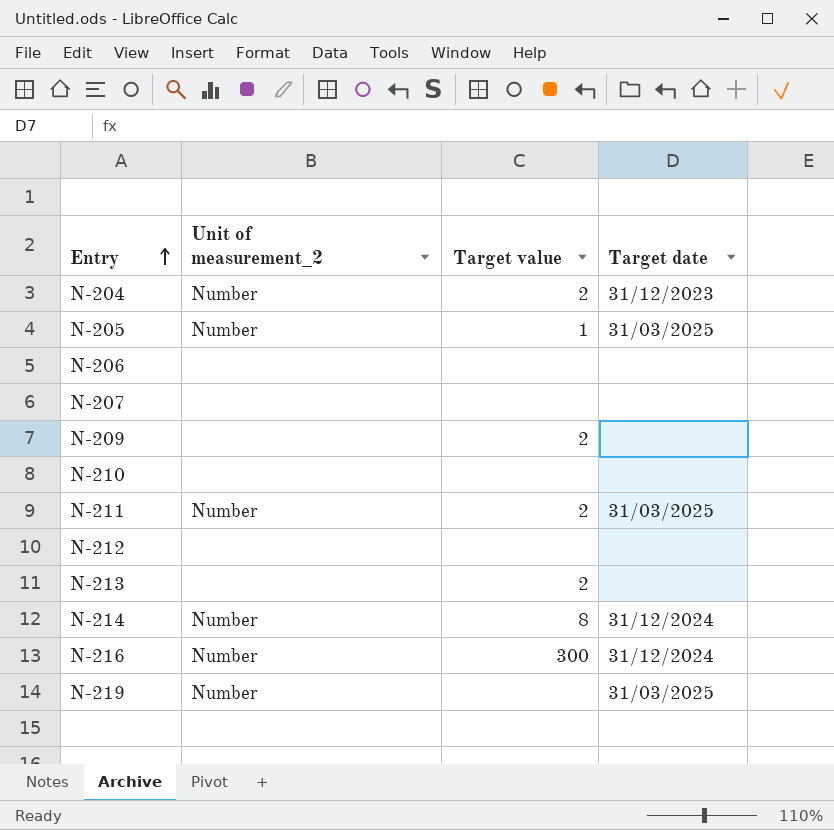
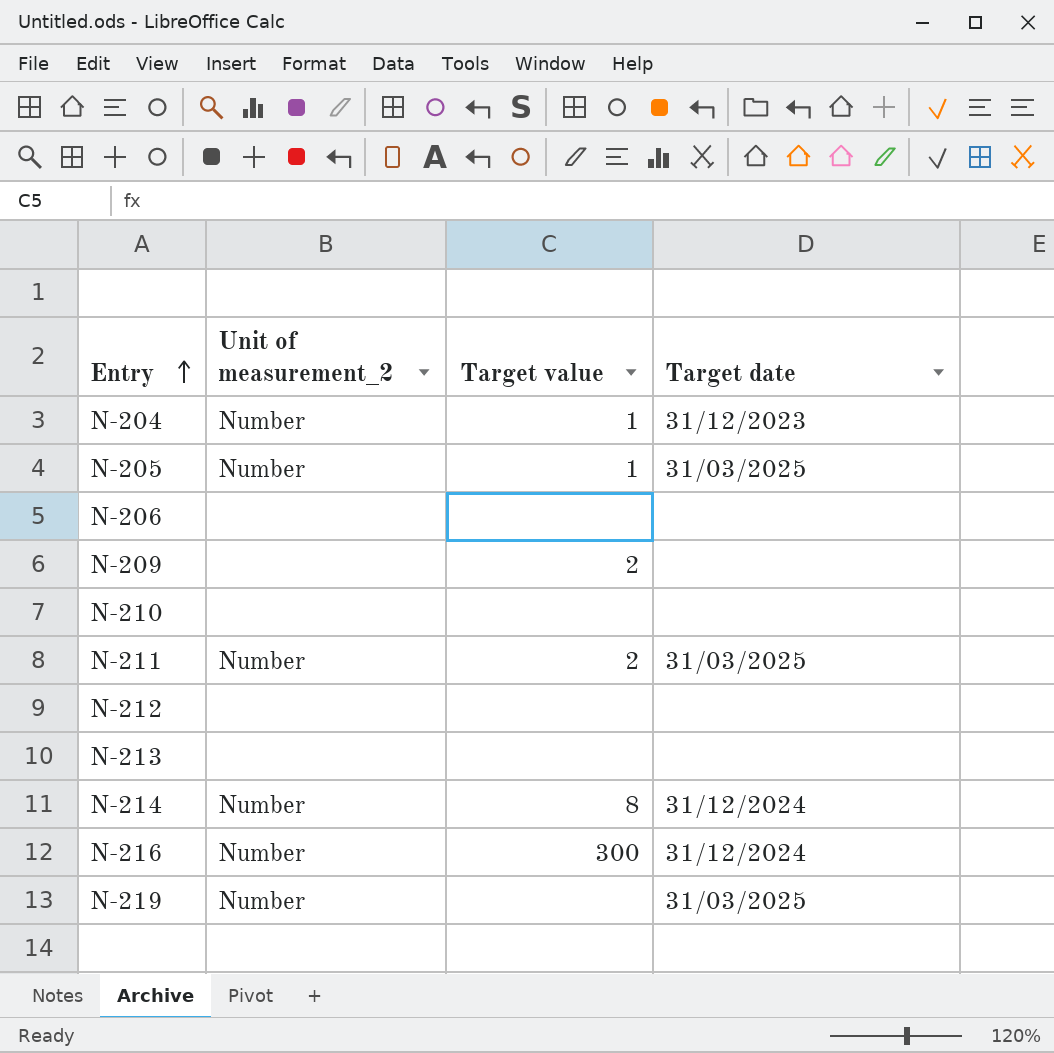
row N-207: none | none | none -> none
N-204 | Target value: 2 -> 1
N-213 | Target value: 2 -> none

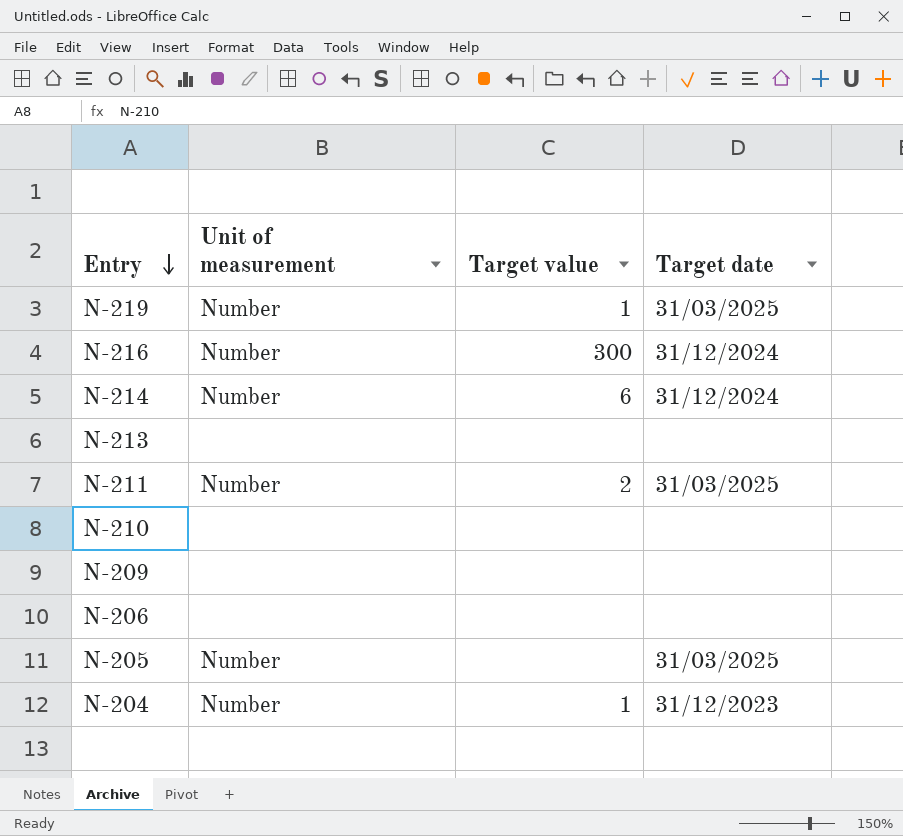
row order: Entry ascending -> Entry descending
column name: Unit of measurement_2 -> Unit of measurement
row N-212: none | none | none -> none
N-219 | Target value: none -> 1
N-214 | Target value: 8 -> 6
N-209 | Target value: 2 -> none
N-205 | Target value: 1 -> none

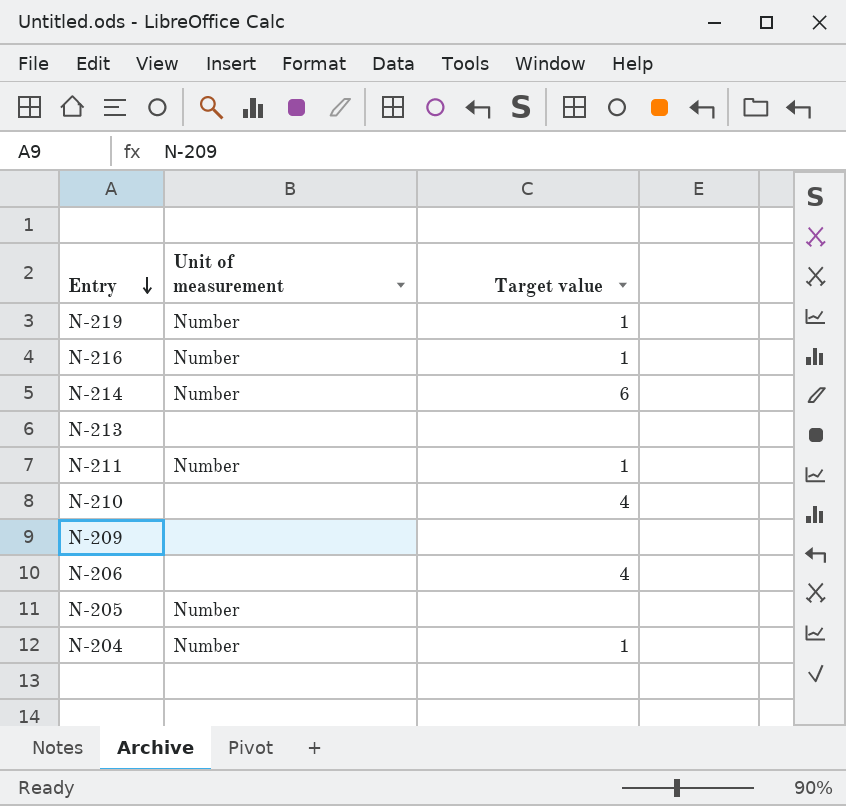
column Target date | position: 4 -> none
N-216 | Target value: 300 -> 1
N-211 | Target value: 2 -> 1
N-210 | Target value: none -> 4
N-206 | Target value: none -> 4

